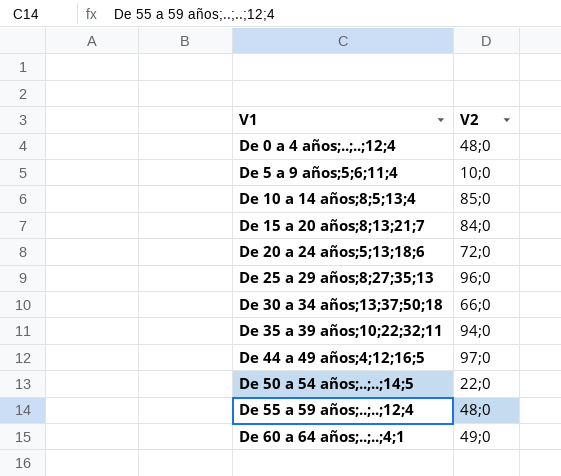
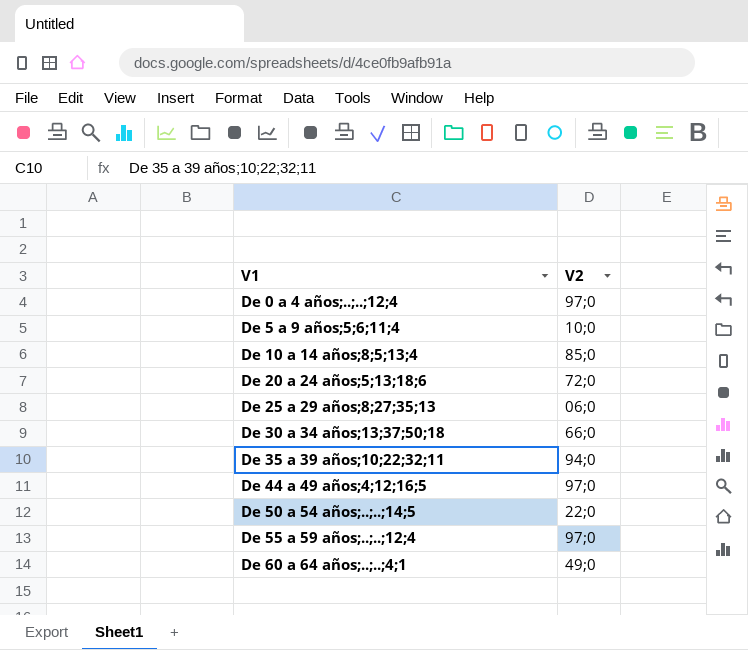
row De 15 a 20 años;8;13;21;7: 84;0 -> none
De 0 a 4 años;..;..;12;4 | V2: 48;0 -> 97;0
De 25 a 29 años;8;27;35;13 | V2: 96;0 -> 06;0
De 55 a 59 años;..;..;12;4 | V2: 48;0 -> 97;0

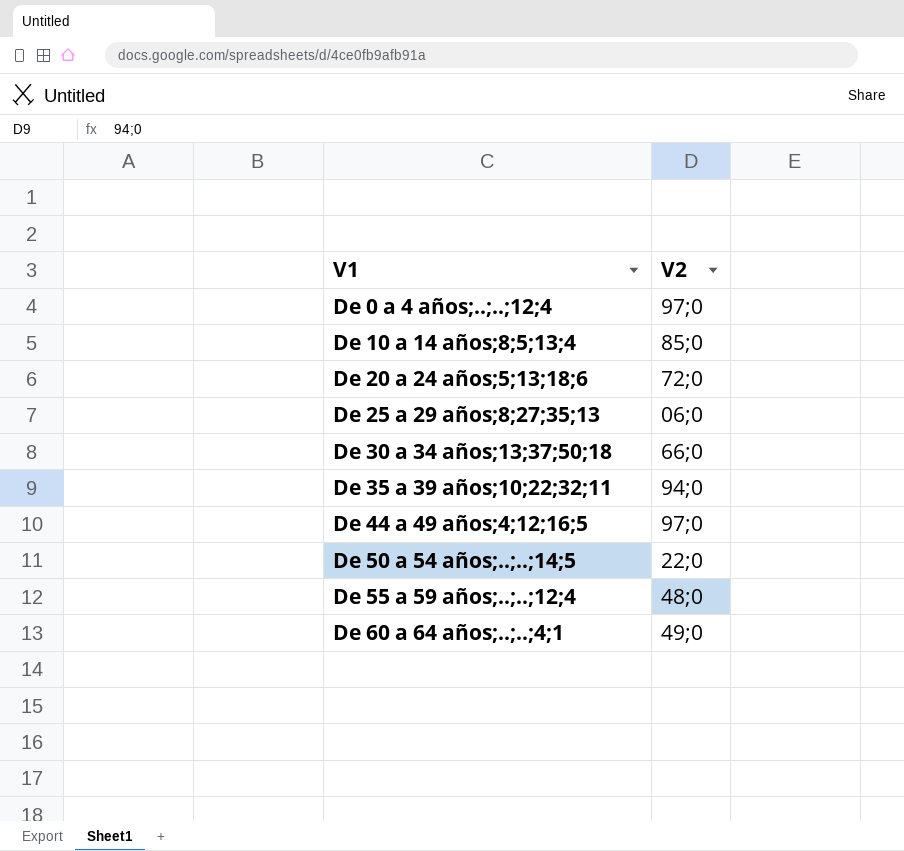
row De 5 a 9 años;5;6;11;4: 10;0 -> none
De 55 a 59 años;..;..;12;4 | V2: 97;0 -> 48;0

